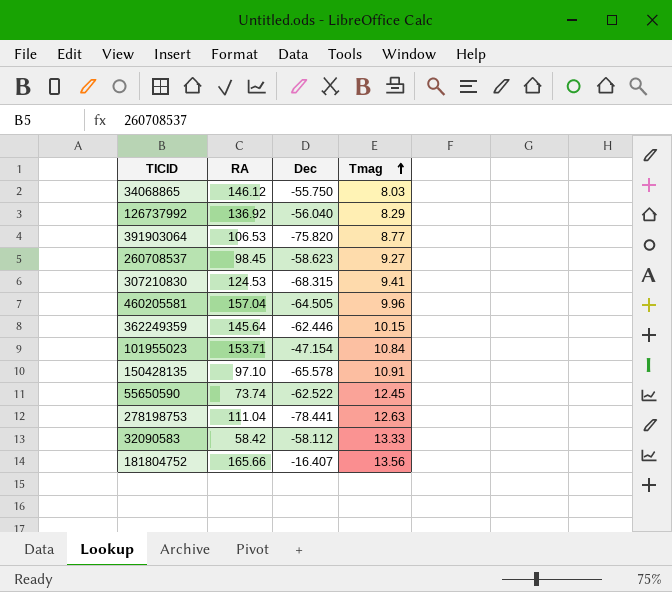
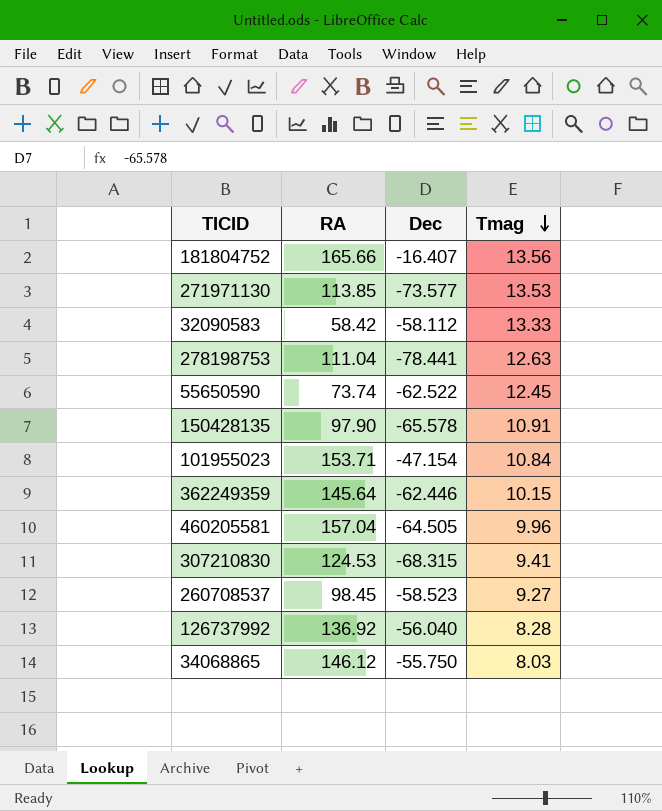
row order: Tmag ascending -> Tmag descending
row 391903064: 106.53 | -75.820 | 8.77 -> none
row 271971130: none -> 113.85 | -73.577 | 13.53
150428135 | RA: 97.10 -> 97.90
260708537 | Dec: -58.623 -> -58.523
126737992 | Tmag: 8.29 -> 8.28

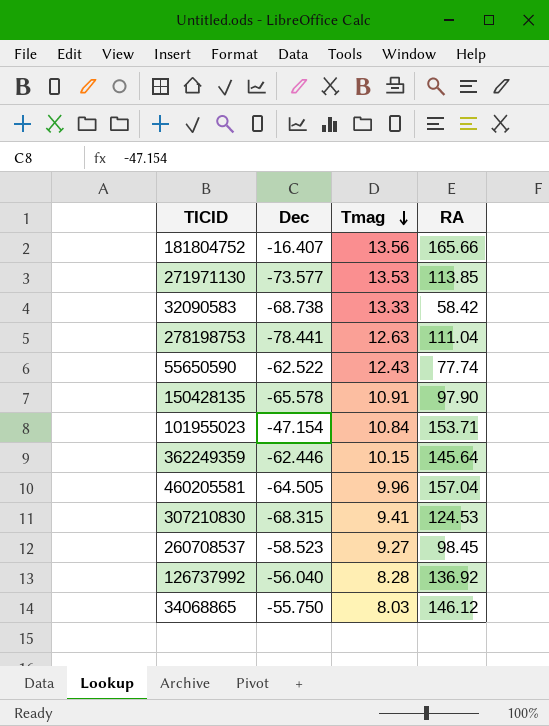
column RA | position: 2 -> 4
32090583 | Dec: -58.112 -> -68.738
55650590 | Tmag: 12.45 -> 12.43
55650590 | RA: 73.74 -> 77.74

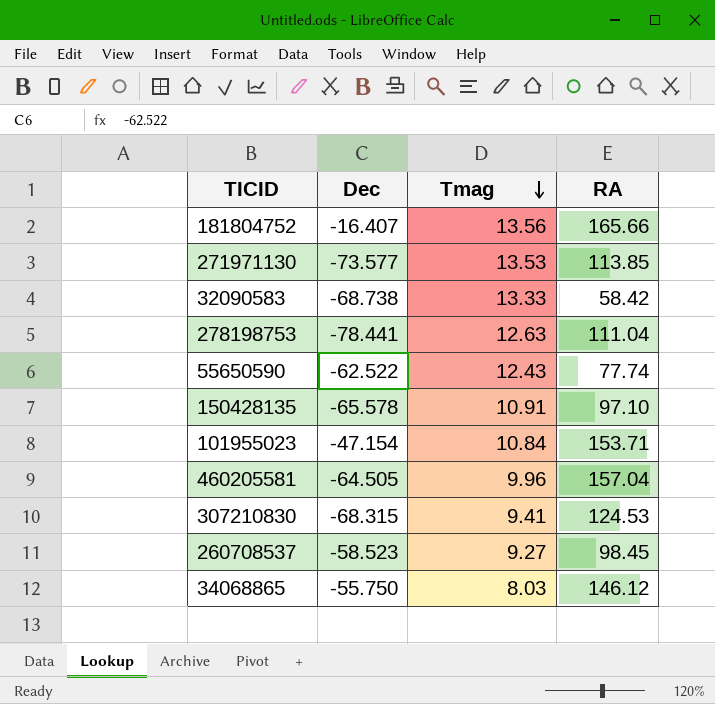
row 362249359: -62.446 | 10.15 | 145.64 -> none
row 126737992: -56.040 | 8.28 | 136.92 -> none
150428135 | RA: 97.90 -> 97.10

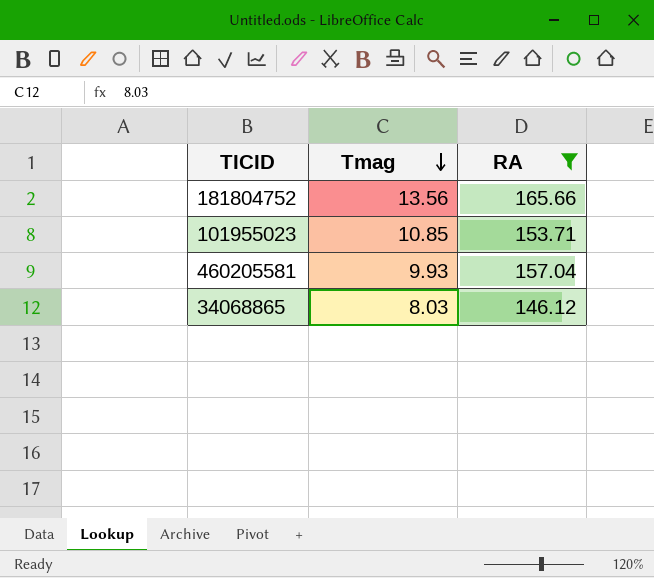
filter: none -> RA >= 146.12
column Dec | position: 2 -> none
101955023 | Tmag: 10.84 -> 10.85
460205581 | Tmag: 9.96 -> 9.93

